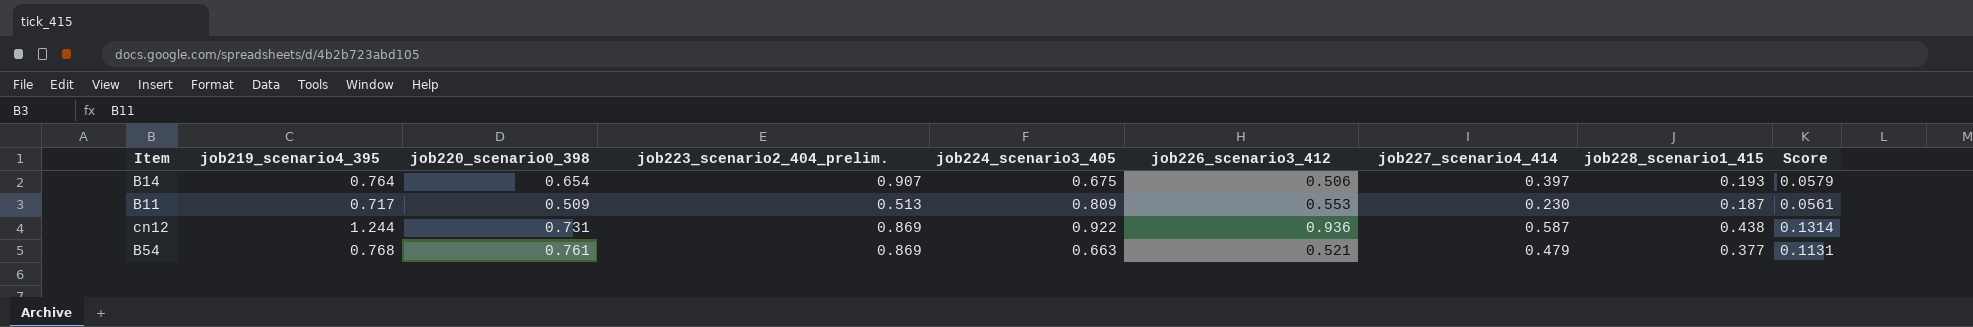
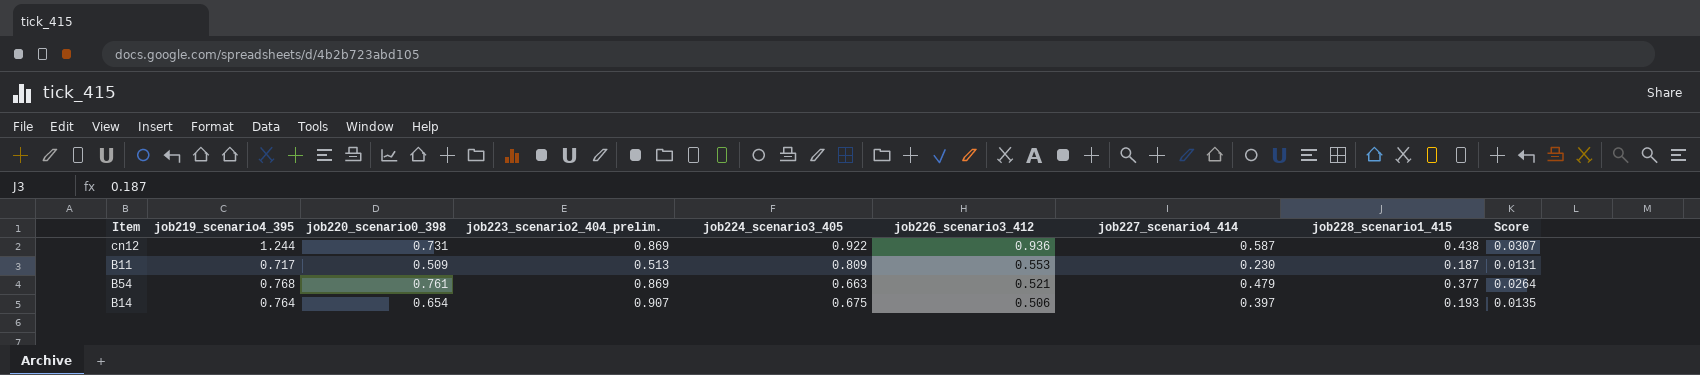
row order: none -> job226_scenario3_412 descending
column Score | formula: [job228_scenario1_415] * 0.3 -> [job228_scenario1_415] * 0.07

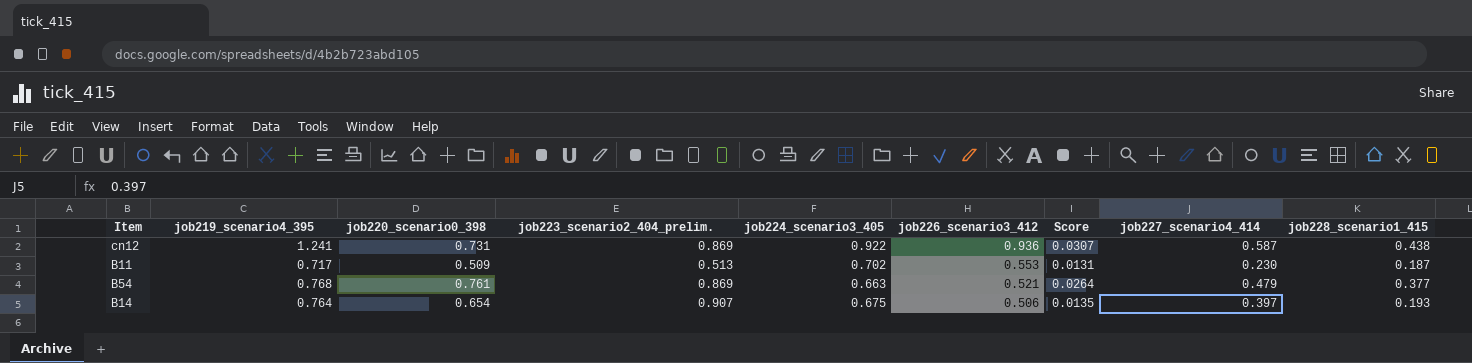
column Score | position: 9 -> 7
cn12 | job219_scenario4_395: 1.244 -> 1.241
B11 | job224_scenario3_405: 0.809 -> 0.702

